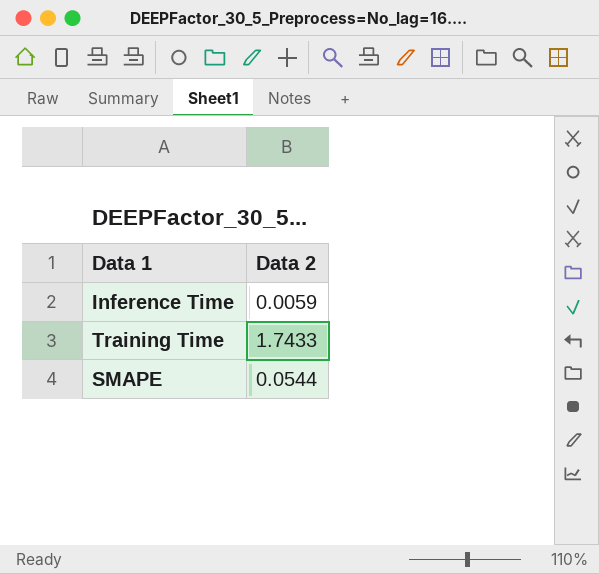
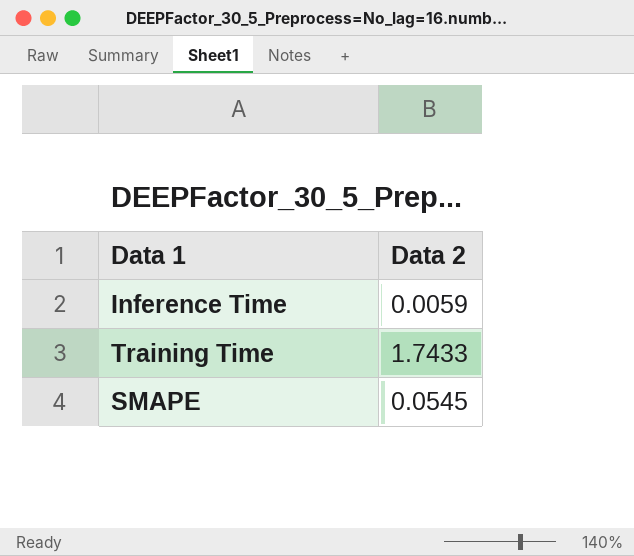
SMAPE | Data 2: 0.0544 -> 0.0545

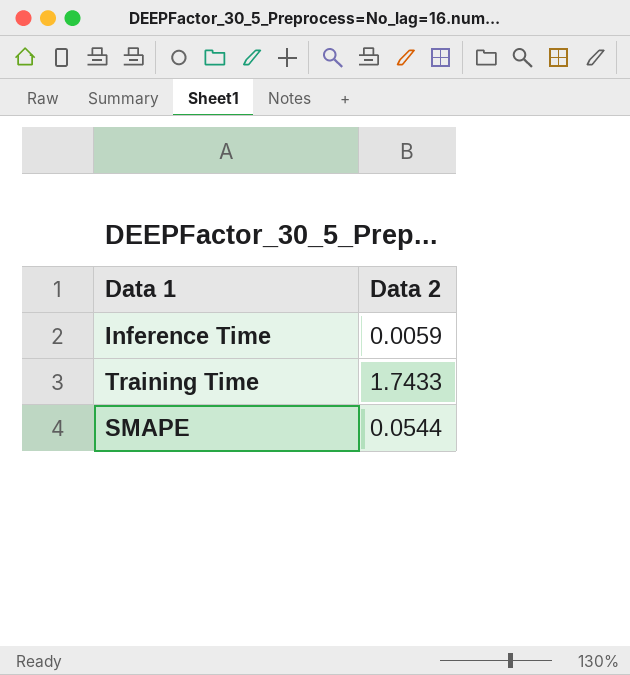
SMAPE | Data 2: 0.0545 -> 0.0544

